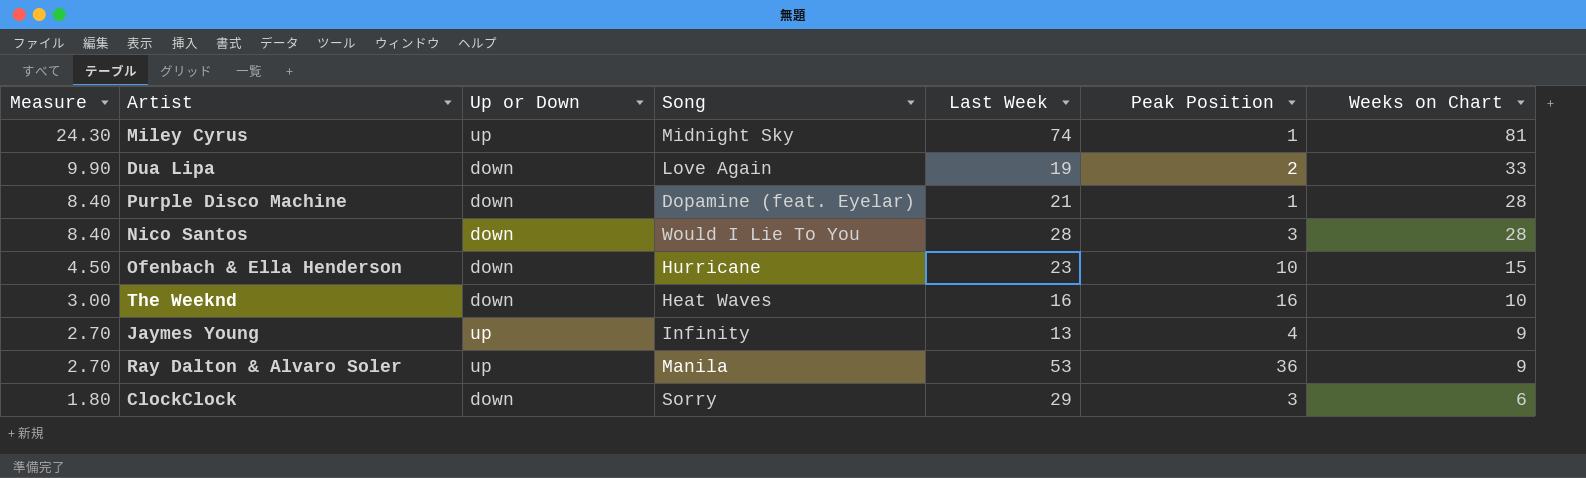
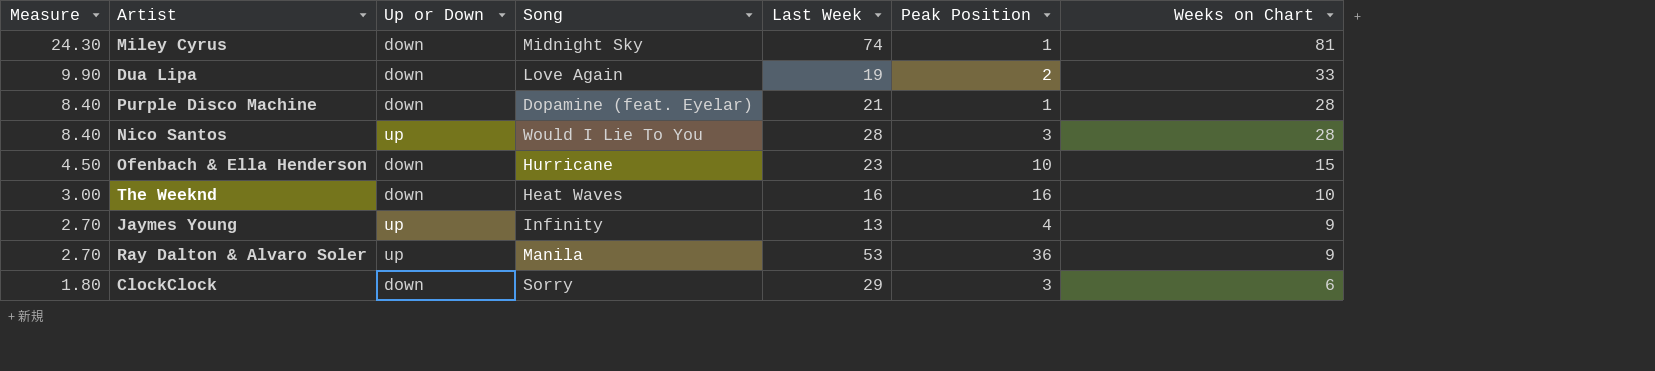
Miley Cyrus | Up or Down: up -> down
Nico Santos | Up or Down: down -> up

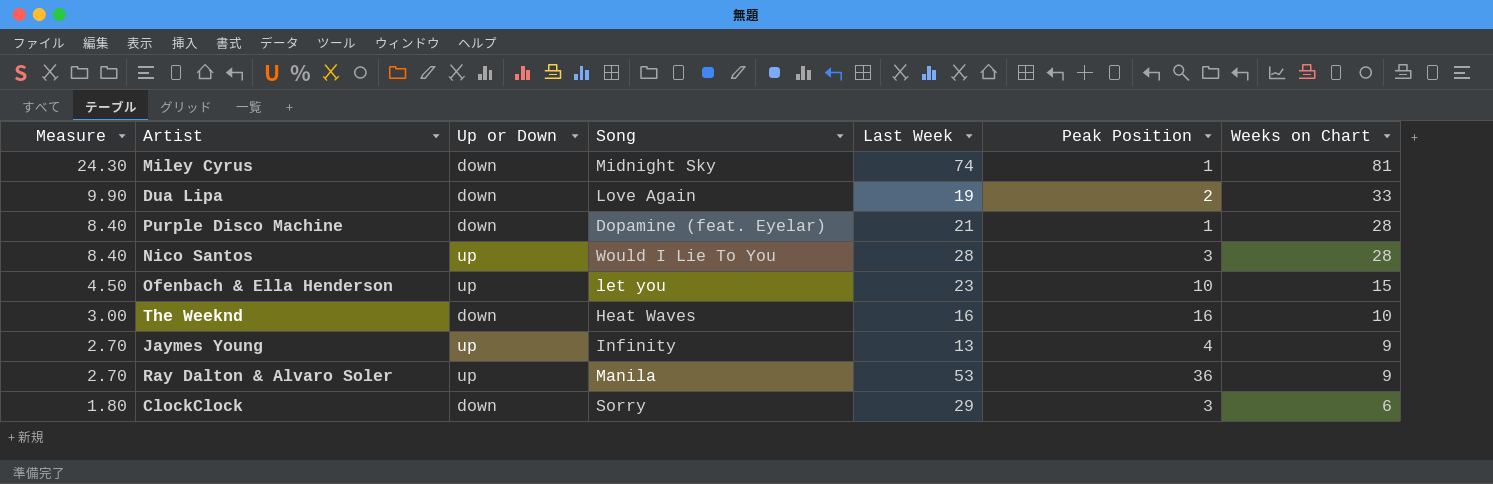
Ofenbach & Ella Henderson | Up or Down: down -> up
Ofenbach & Ella Henderson | Song: Hurricane -> let you

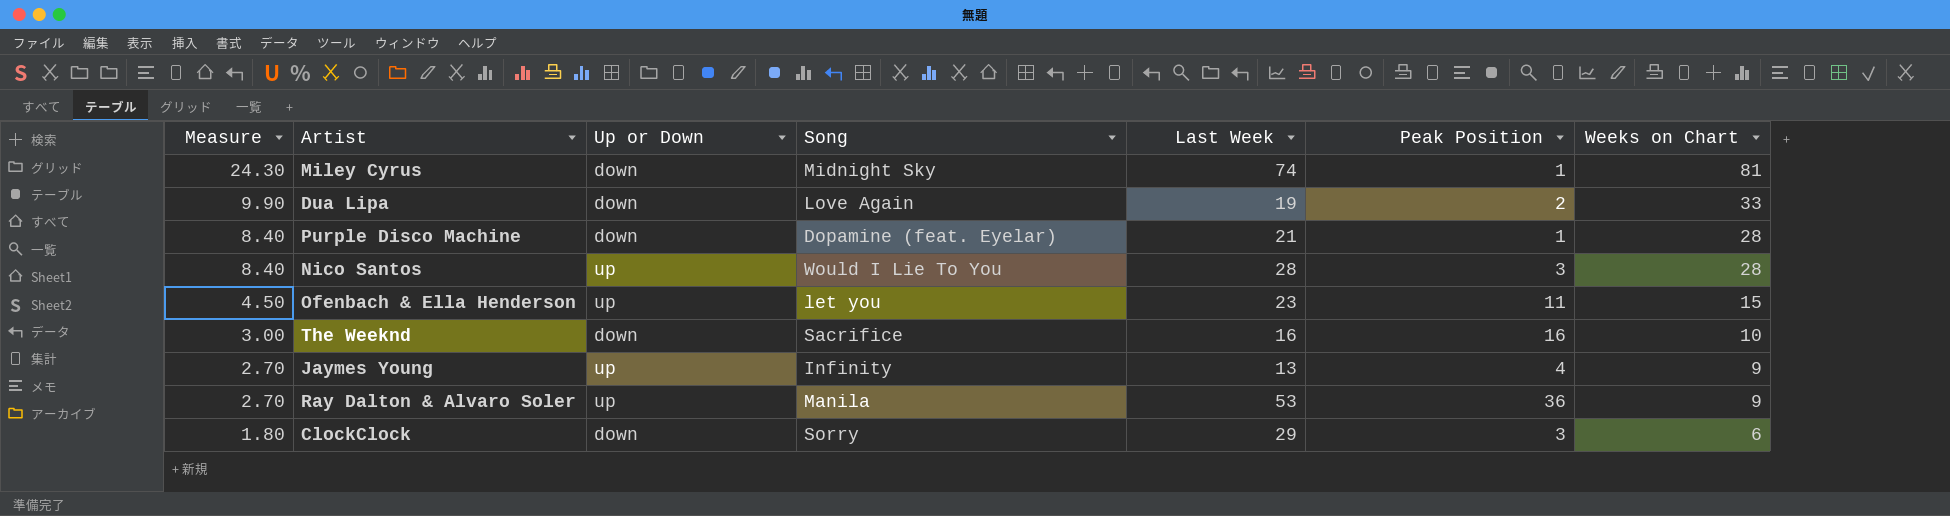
Ofenbach & Ella Henderson | Peak Position: 10 -> 11
The Weeknd | Song: Heat Waves -> Sacrifice

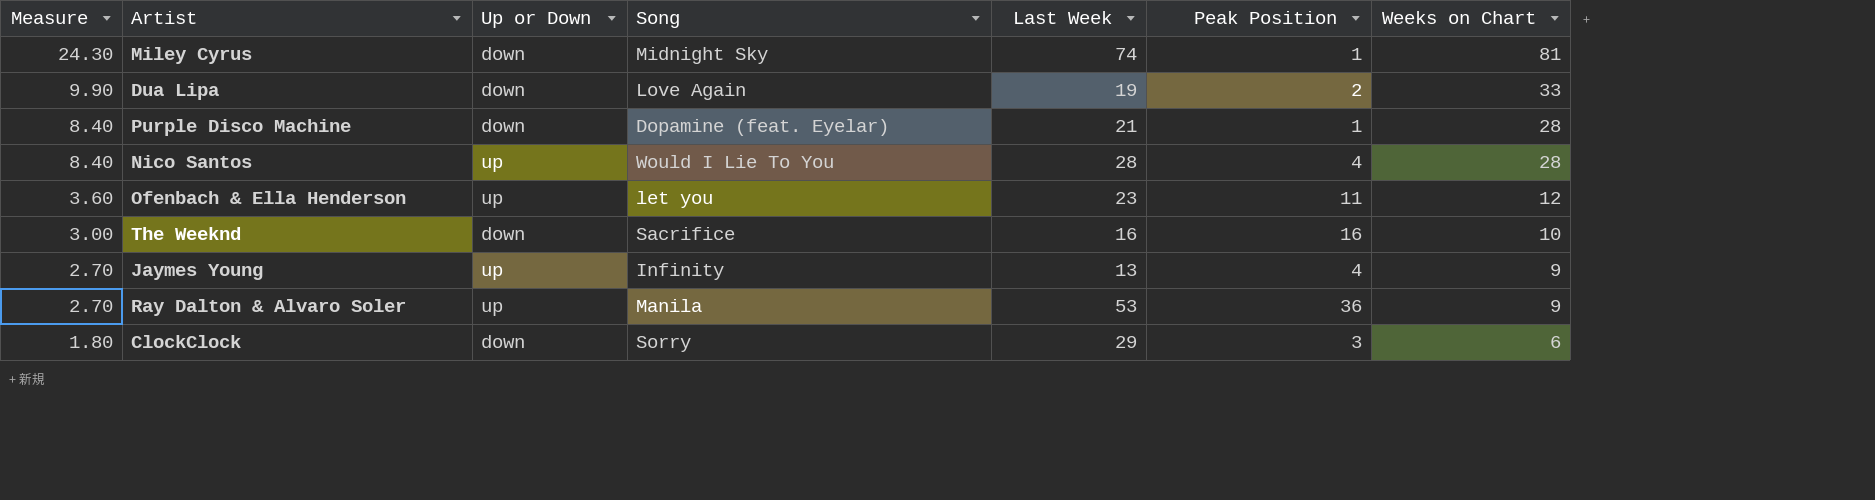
Nico Santos | Peak Position: 3 -> 4
Ofenbach & Ella Henderson | Measure: 4.50 -> 3.60
Ofenbach & Ella Henderson | Weeks on Chart: 15 -> 12

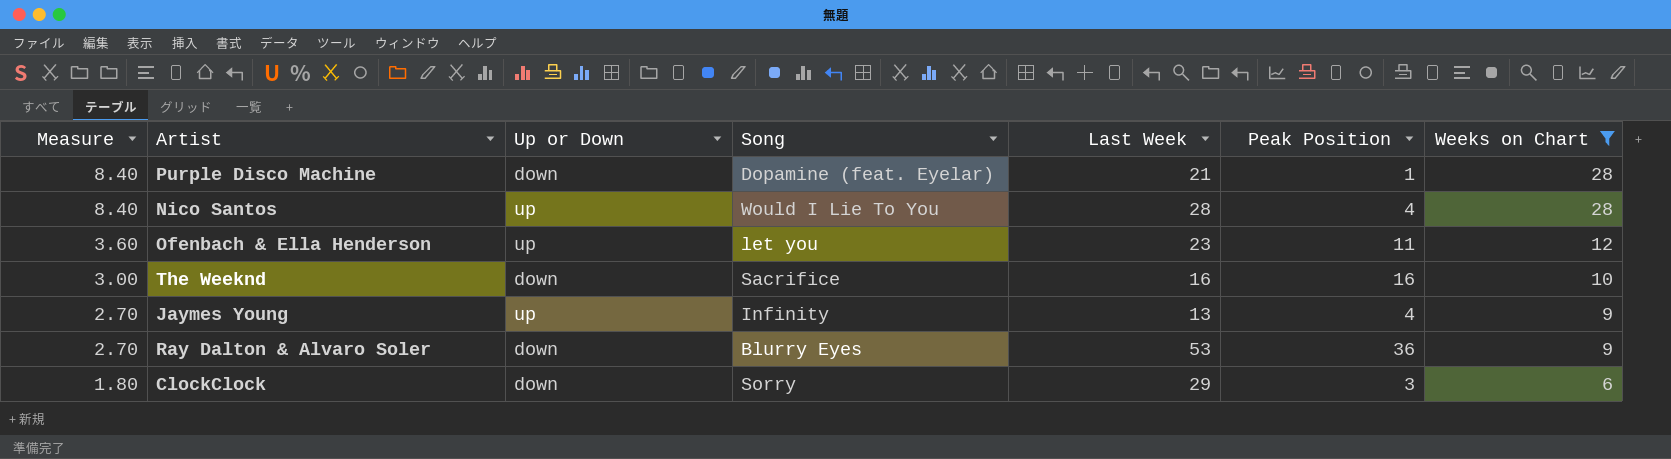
filter: none -> Weeks on Chart <= 28
Ray Dalton & Alvaro Soler | Up or Down: up -> down
Ray Dalton & Alvaro Soler | Song: Manila -> Blurry Eyes

